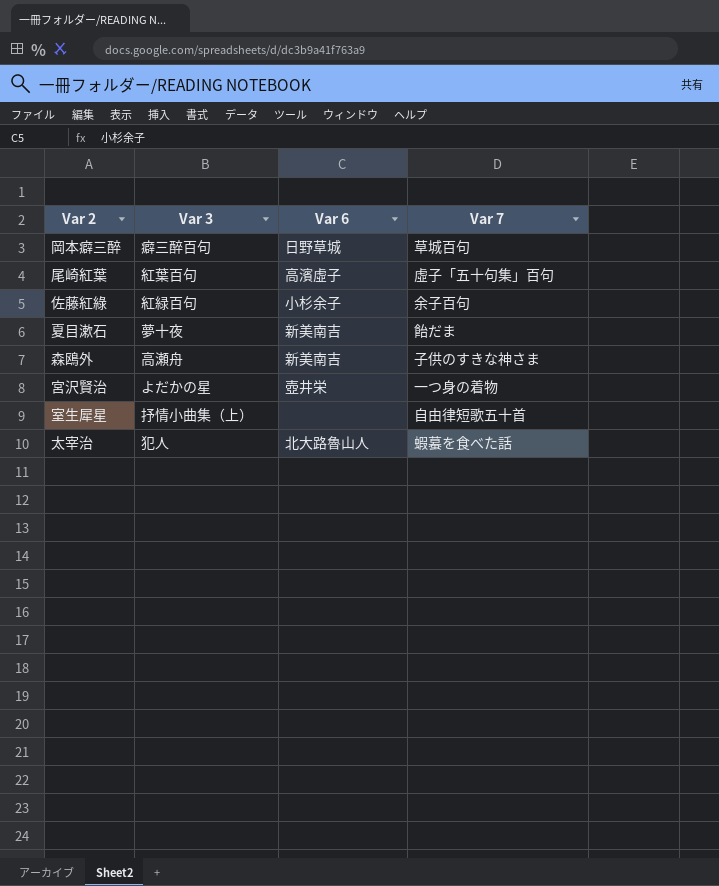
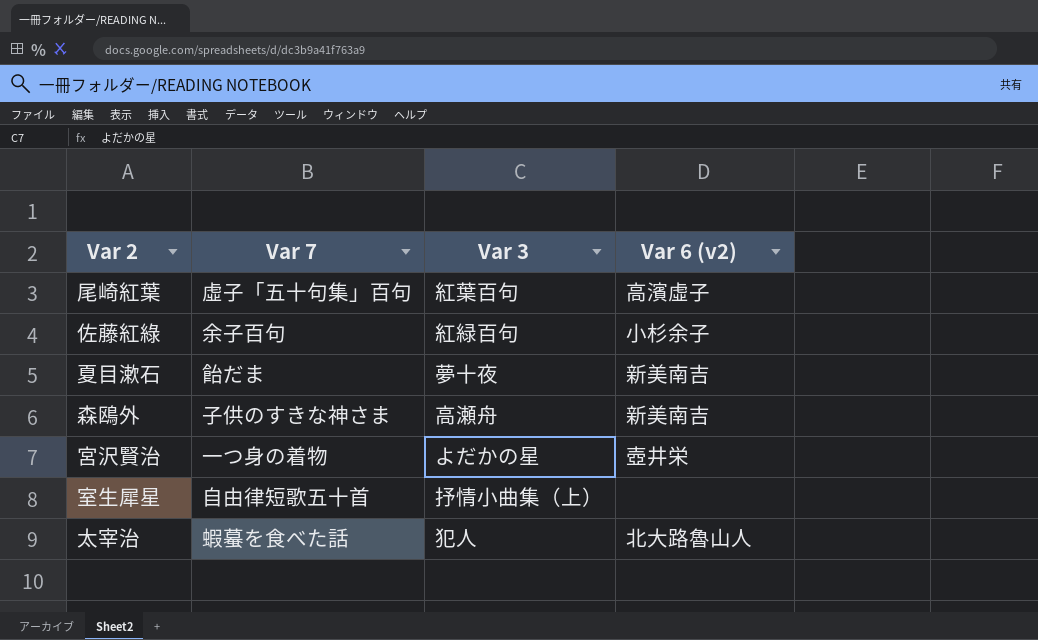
column Var 7 | position: 4 -> 2
column name: Var 6 -> Var 6 (v2)
row 岡本癖三醉: 癖三醉百句 | 日野草城 | 草城百句 -> none

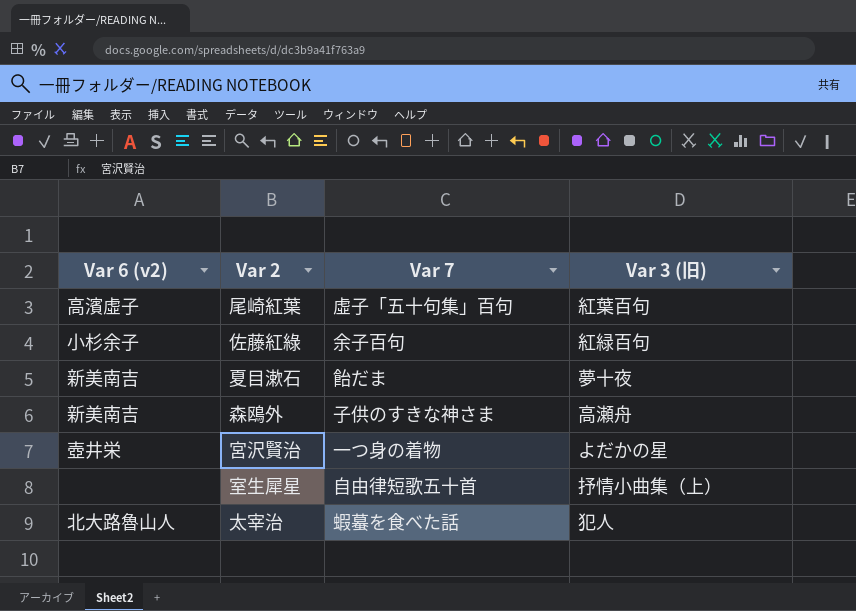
column Var 6 (v2) | position: 4 -> 1
column name: Var 3 -> Var 3 (旧)

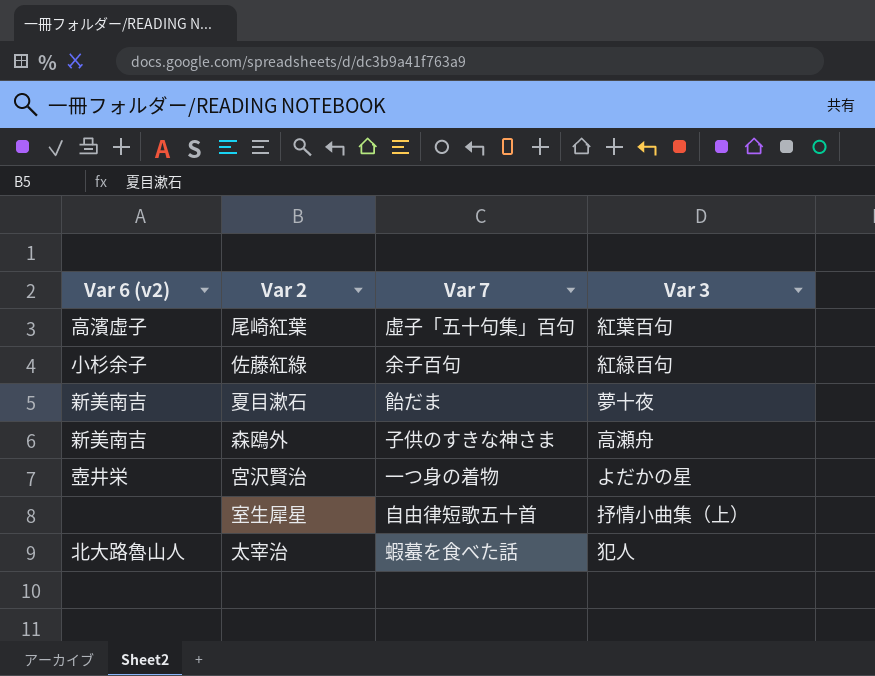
column name: Var 3 (旧) -> Var 3

